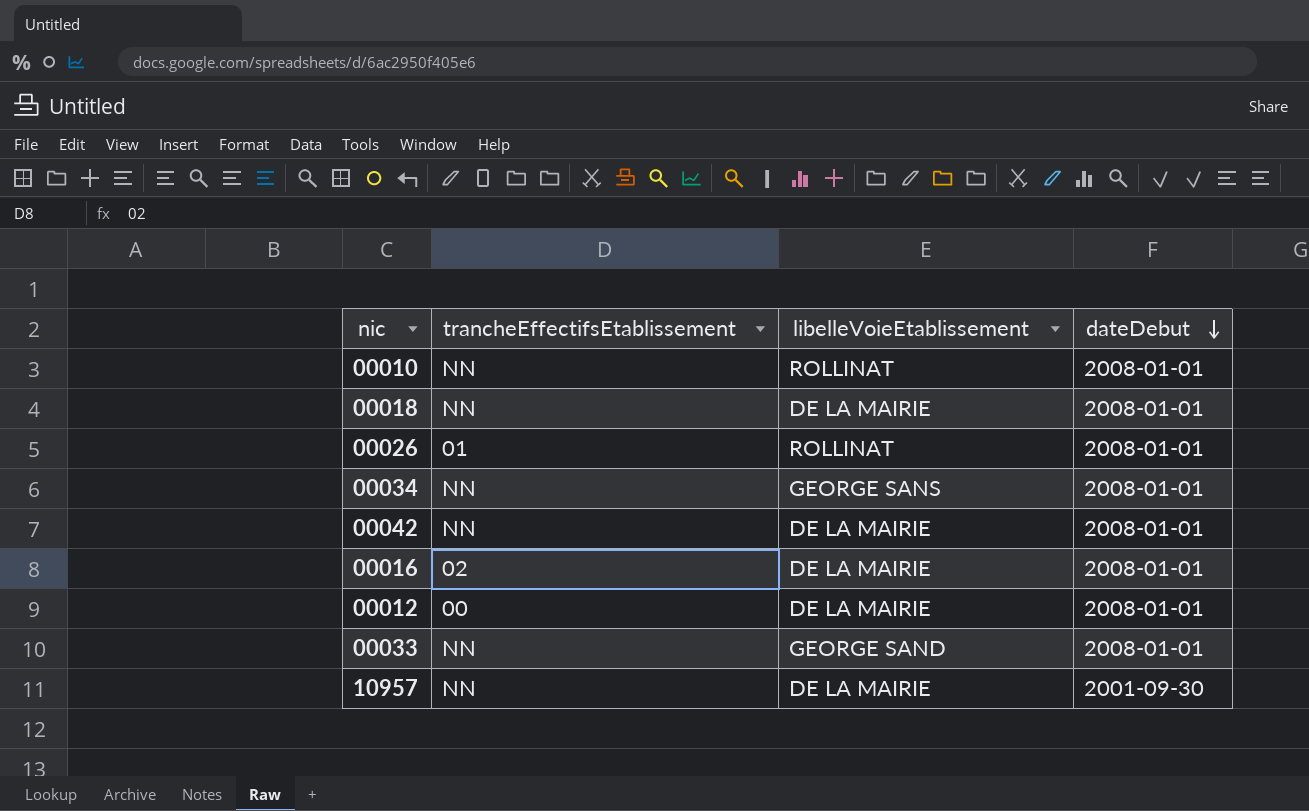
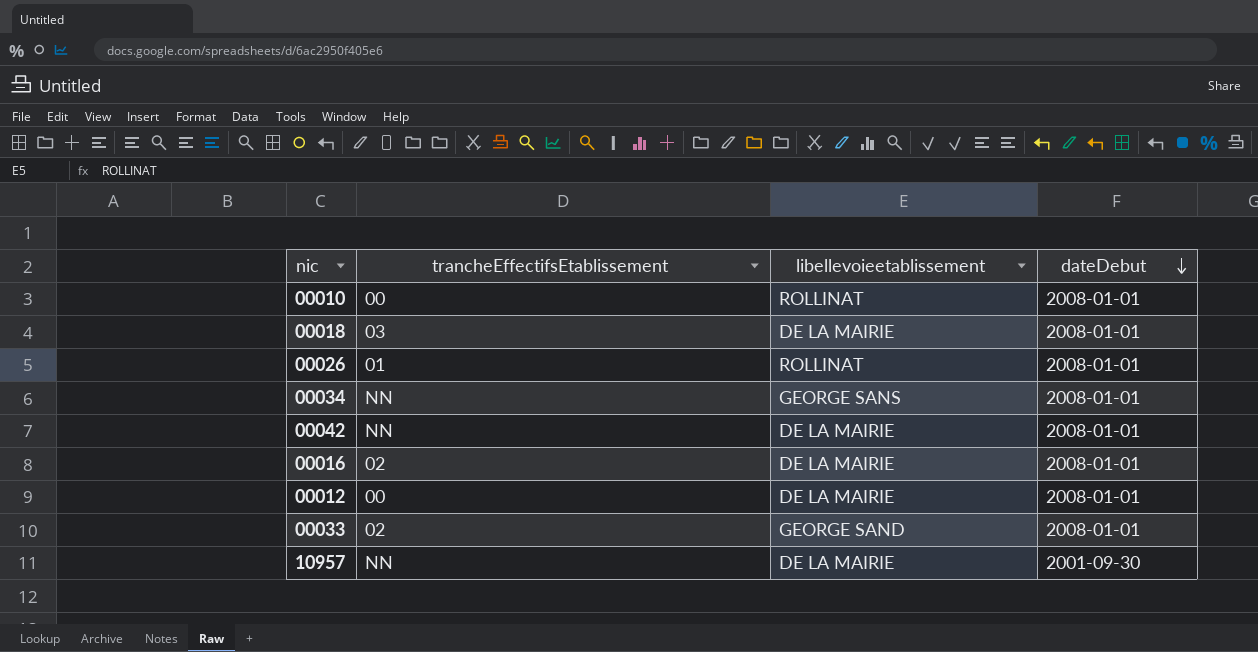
column name: libelleVoieEtablissement -> libellevoieetablissement
00010 | trancheEffectifsEtablissement: NN -> 00
00018 | trancheEffectifsEtablissement: NN -> 03
00033 | trancheEffectifsEtablissement: NN -> 02

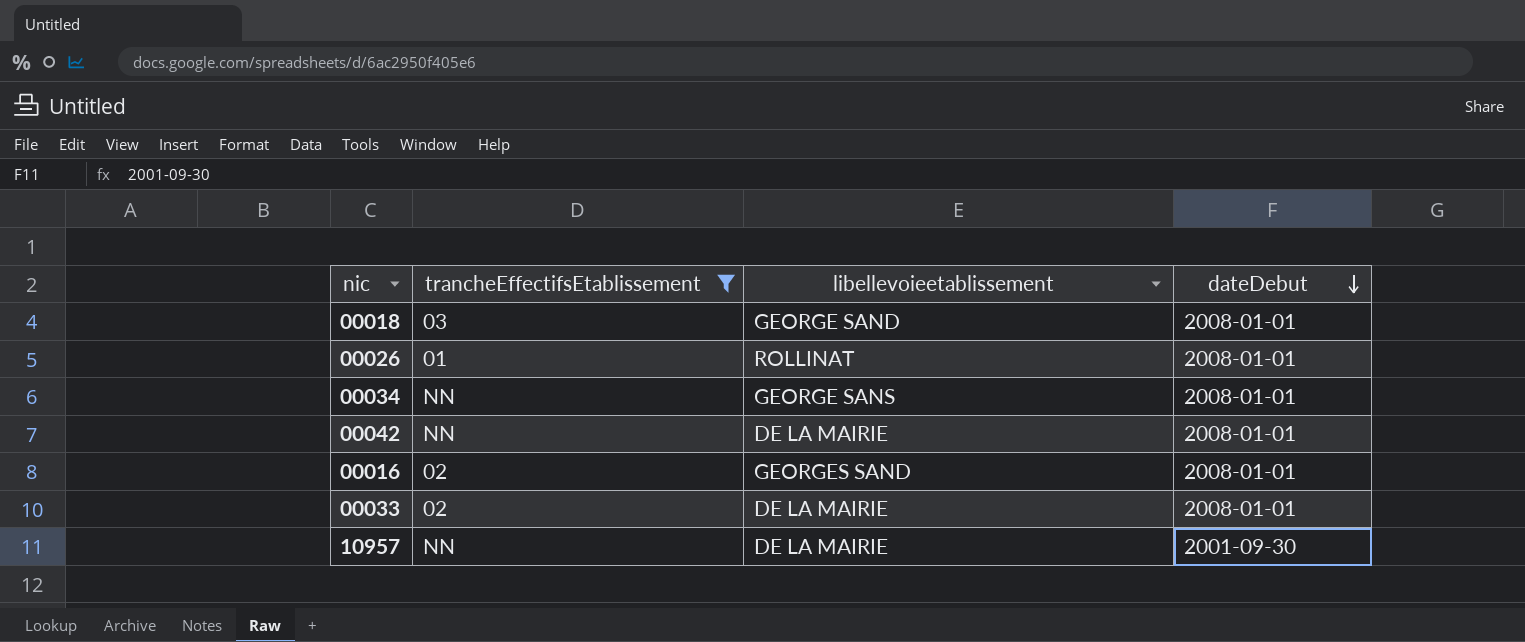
filter: none -> trancheEffectifsEtablissement != 00
00018 | libellevoieetablissement: DE LA MAIRIE -> GEORGE SAND
00016 | libellevoieetablissement: DE LA MAIRIE -> GEORGES SAND
00033 | libellevoieetablissement: GEORGE SAND -> DE LA MAIRIE

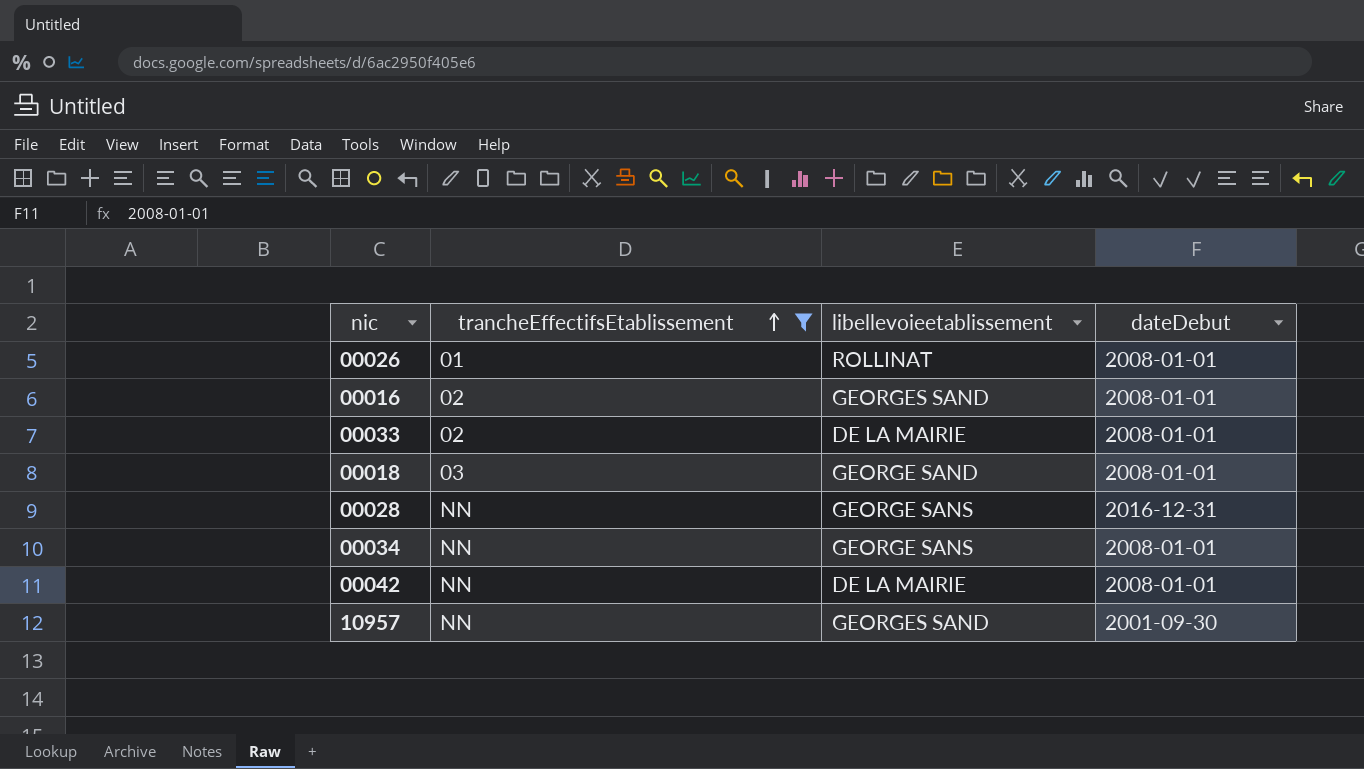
row order: dateDebut descending -> trancheEffectifsEtablissement ascending
row 00028: none -> NN | GEORGE SANS | 2016-12-31
10957 | libellevoieetablissement: DE LA MAIRIE -> GEORGES SAND

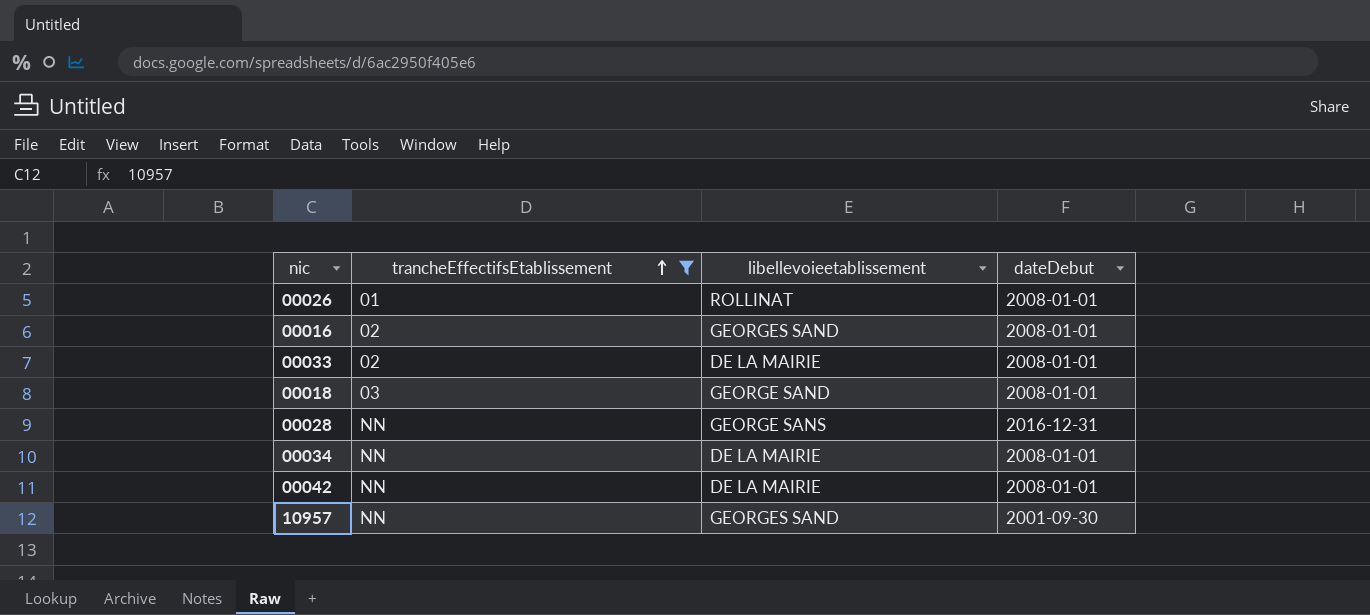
00034 | libellevoieetablissement: GEORGE SANS -> DE LA MAIRIE

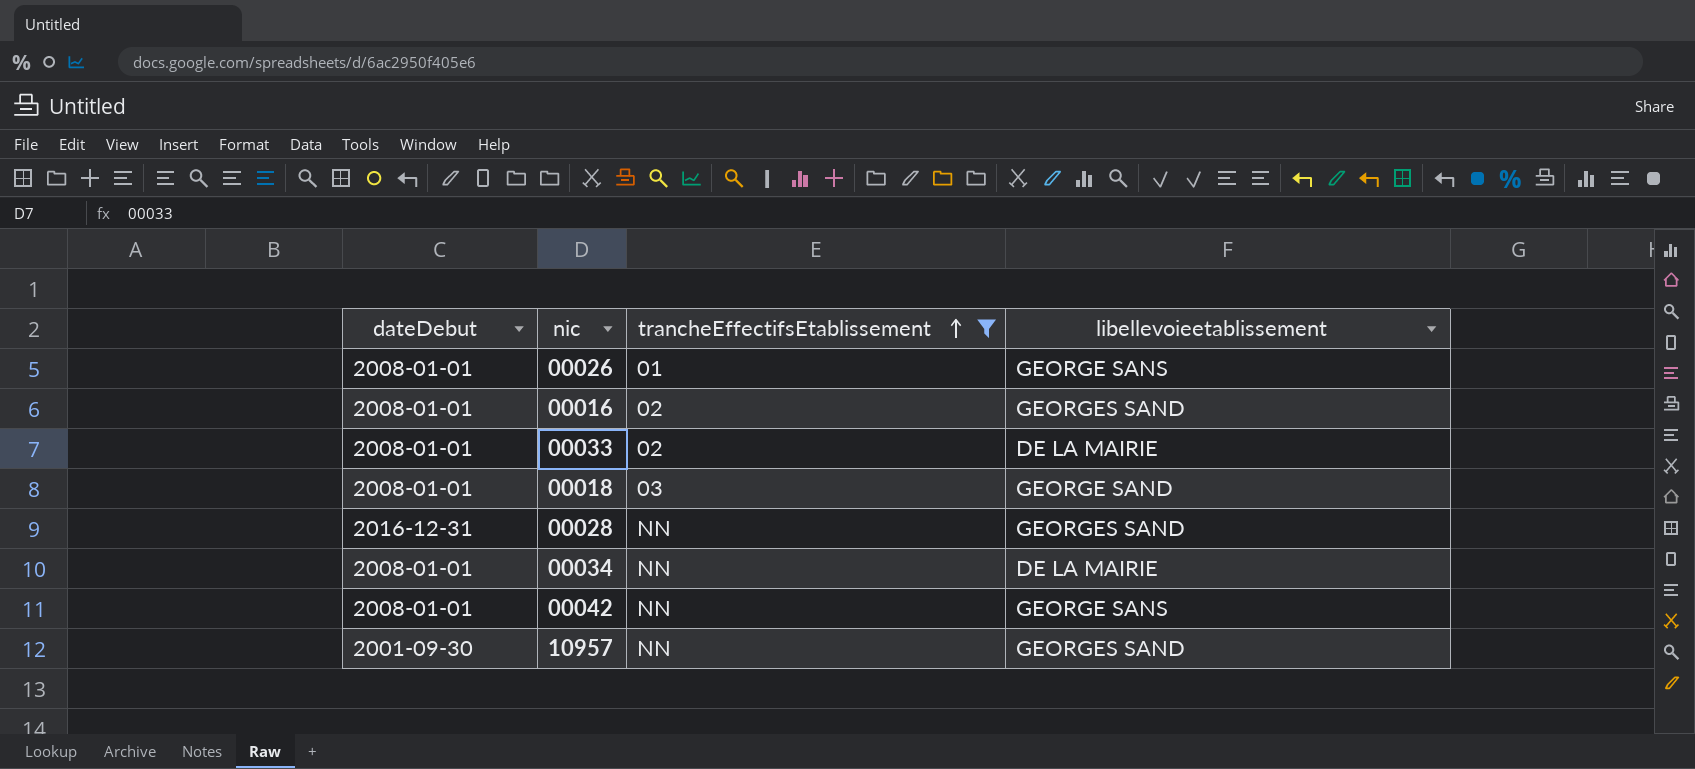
column dateDebut | position: 4 -> 1
00026 | libellevoieetablissement: ROLLINAT -> GEORGE SANS
00028 | libellevoieetablissement: GEORGE SANS -> GEORGES SAND
00042 | libellevoieetablissement: DE LA MAIRIE -> GEORGE SANS

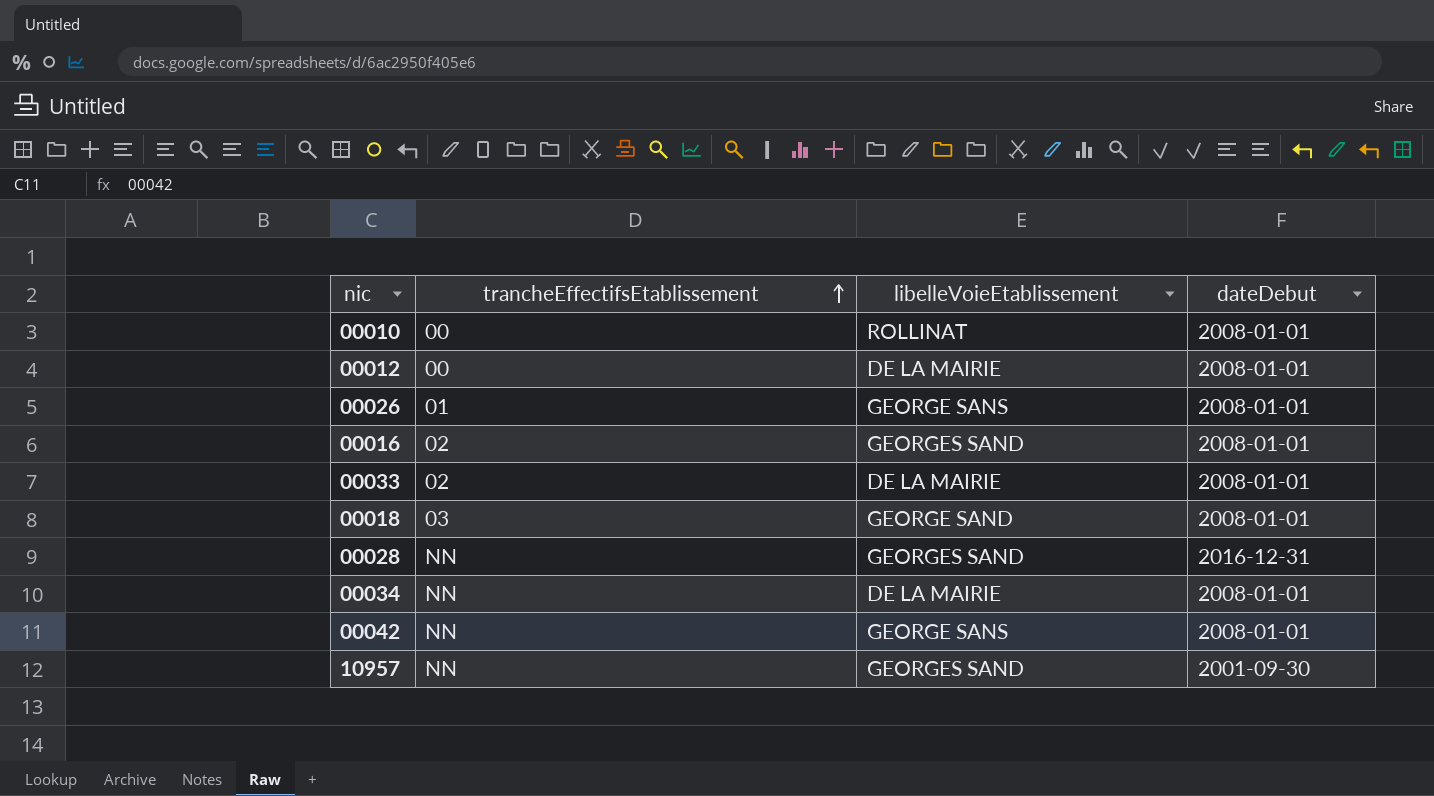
filter: trancheEffectifsEtablissement != 00 -> none
column name: libellevoieetablissement -> libelleVoieEtablissement
column dateDebut | position: 1 -> 4

